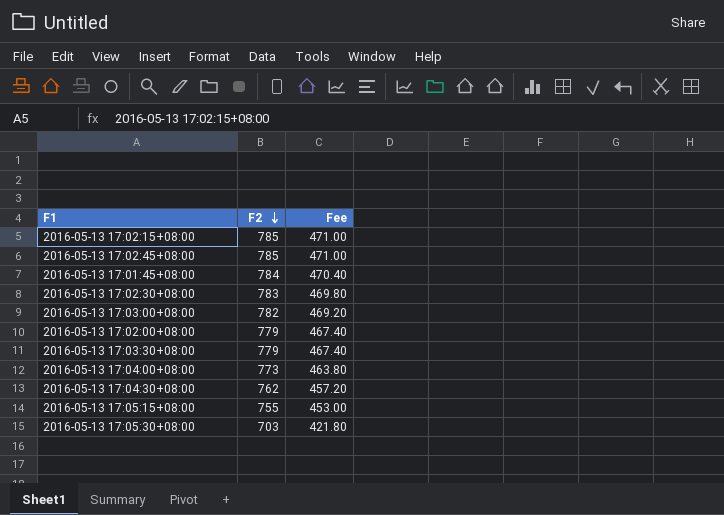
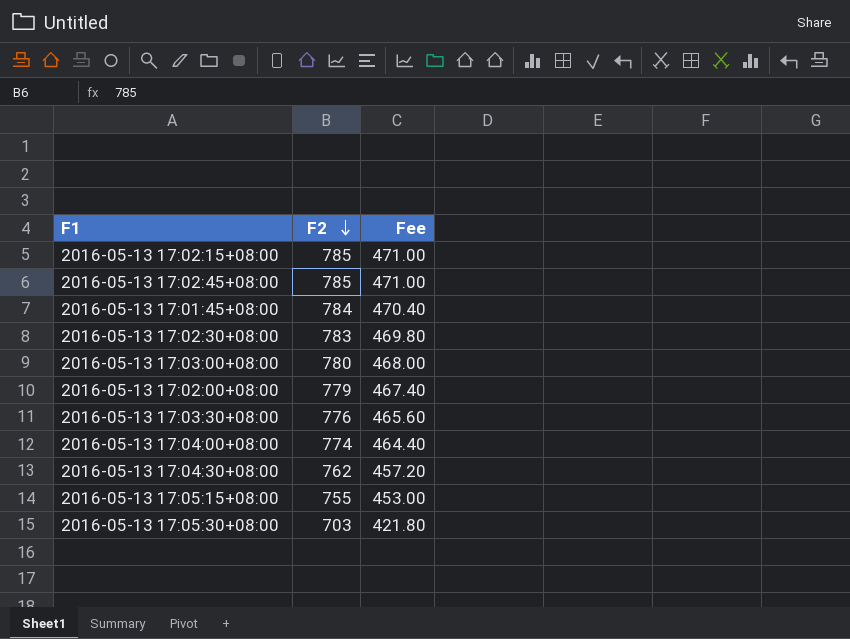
2016-05-13 17:03:00+08:00 | F2: 782 -> 780
2016-05-13 17:03:00+08:00 | Fee: 469.20 -> 468.00
2016-05-13 17:03:30+08:00 | F2: 779 -> 776
2016-05-13 17:03:30+08:00 | Fee: 467.40 -> 465.60
2016-05-13 17:04:00+08:00 | F2: 773 -> 774
2016-05-13 17:04:00+08:00 | Fee: 463.80 -> 464.40

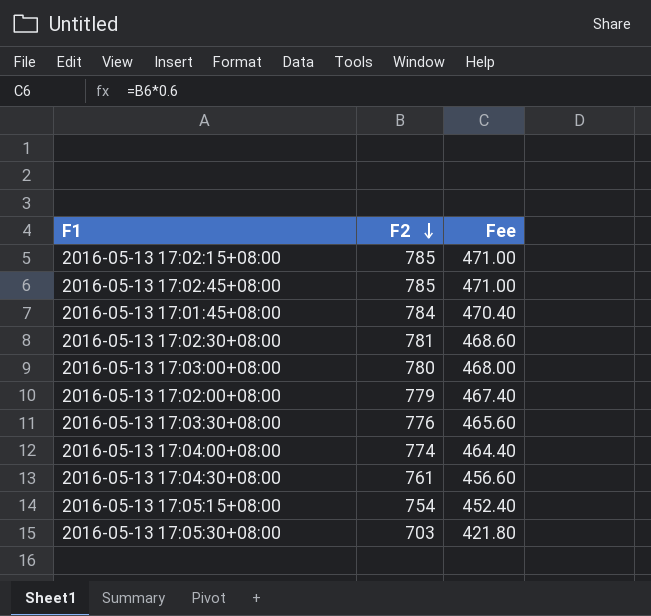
2016-05-13 17:02:30+08:00 | F2: 783 -> 781
2016-05-13 17:02:30+08:00 | Fee: 469.80 -> 468.60
2016-05-13 17:04:30+08:00 | F2: 762 -> 761
2016-05-13 17:04:30+08:00 | Fee: 457.20 -> 456.60
2016-05-13 17:05:15+08:00 | F2: 755 -> 754
2016-05-13 17:05:15+08:00 | Fee: 453.00 -> 452.40

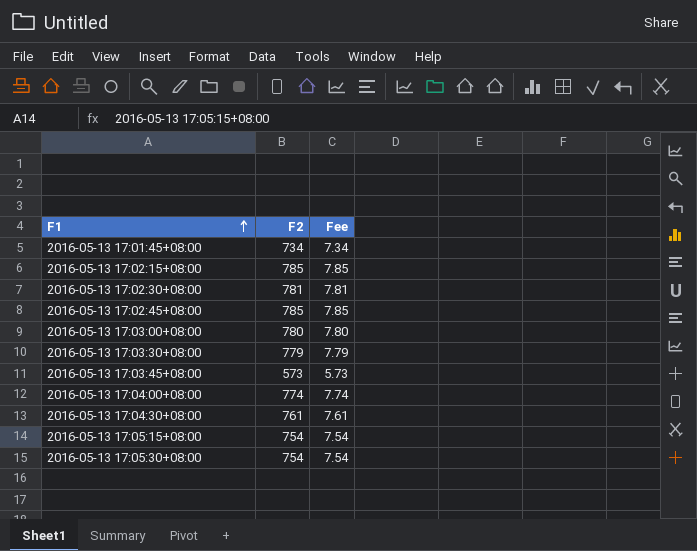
row order: F2 descending -> F1 ascending
column Fee | formula: [F2] * 0.6 -> [F2] * 0.01
row 2016-05-13 17:02:00+08:00: 779 | 467.40 -> none
2016-05-13 17:01:45+08:00 | F2: 784 -> 734
2016-05-13 17:03:30+08:00 | F2: 776 -> 779
row 2016-05-13 17:03:45+08:00: none -> 573 | 5.73
2016-05-13 17:05:30+08:00 | F2: 703 -> 754

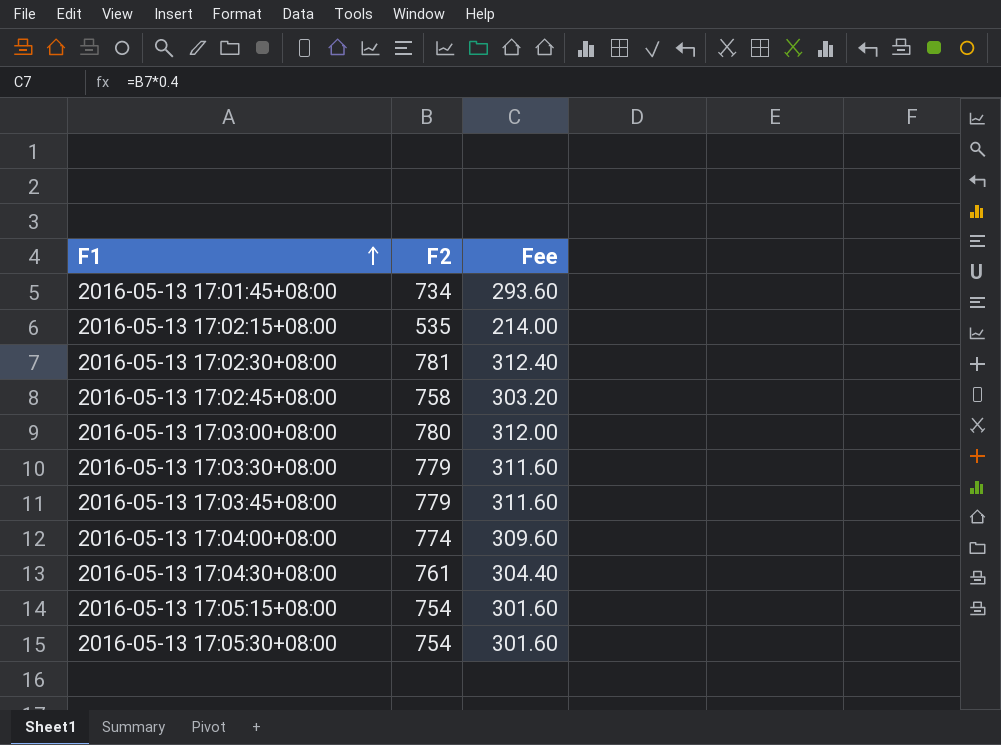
column Fee | formula: [F2] * 0.01 -> [F2] * 0.4
2016-05-13 17:02:15+08:00 | F2: 785 -> 535
2016-05-13 17:02:45+08:00 | F2: 785 -> 758
2016-05-13 17:03:45+08:00 | F2: 573 -> 779

